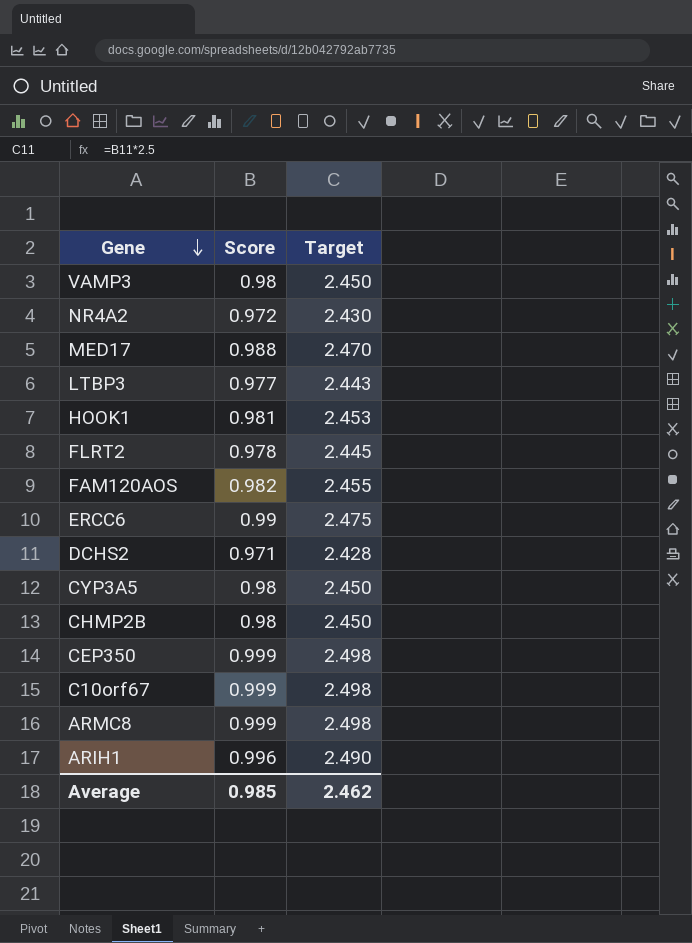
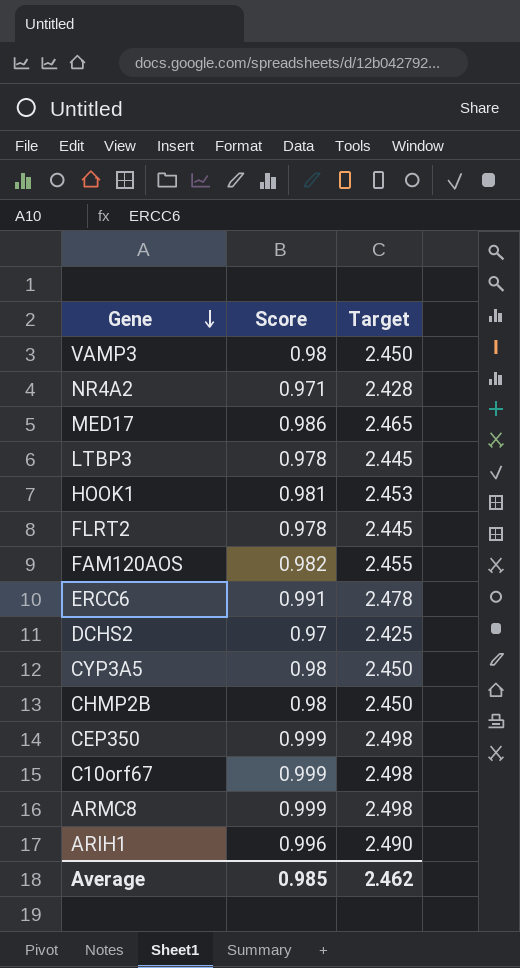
NR4A2 | Score: 0.972 -> 0.971
NR4A2 | Target: 2.430 -> 2.428
MED17 | Score: 0.988 -> 0.986
MED17 | Target: 2.470 -> 2.465
LTBP3 | Score: 0.977 -> 0.978
LTBP3 | Target: 2.443 -> 2.445
ERCC6 | Score: 0.99 -> 0.991
ERCC6 | Target: 2.475 -> 2.478
DCHS2 | Score: 0.971 -> 0.97
DCHS2 | Target: 2.428 -> 2.425

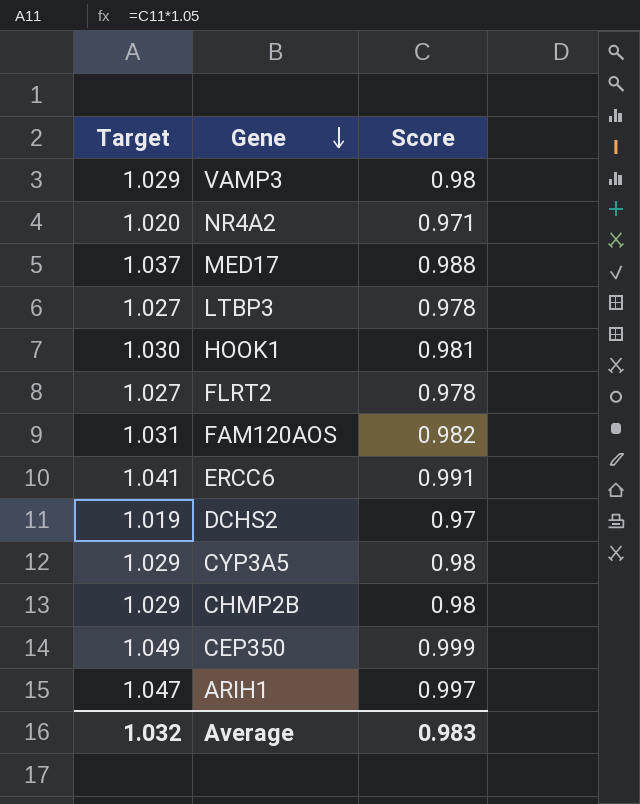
column Target | formula: [Score] * 2.5 -> [Score] * 1.05
column Target | position: 3 -> 1
row C10orf67: 0.999 | 2.498 -> none
row ARMC8: 0.999 | 2.498 -> none
MED17 | Score: 0.986 -> 0.988
ARIH1 | Score: 0.996 -> 0.997
Average | Target: 2.462 -> 1.032
Average | Score: 0.985 -> 0.983

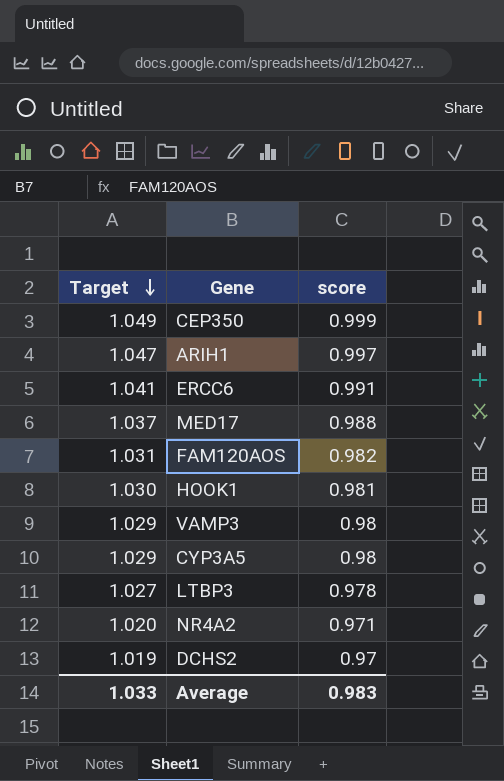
row order: Gene descending -> Target descending
column name: Score -> score
row FLRT2: 1.027 | 0.978 -> none
row CHMP2B: 1.029 | 0.98 -> none
Average | Target: 1.032 -> 1.033

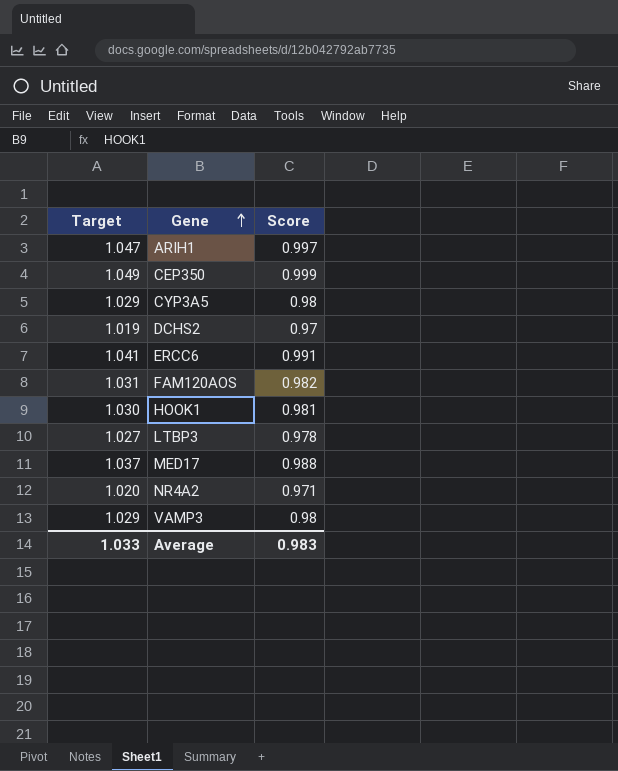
row order: Target descending -> Gene ascending
column name: score -> Score

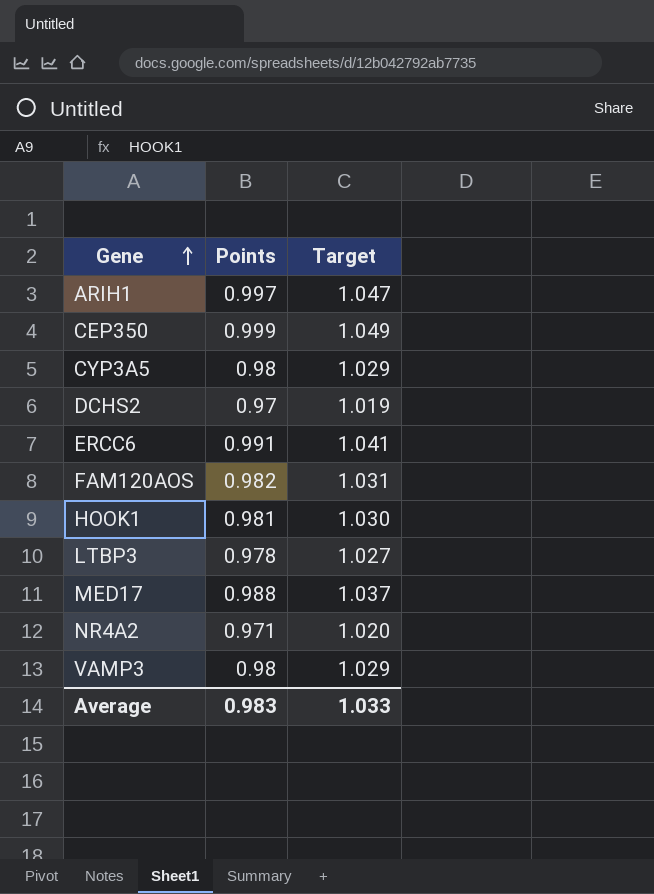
column name: Score -> Points
column Target | position: 1 -> 3

